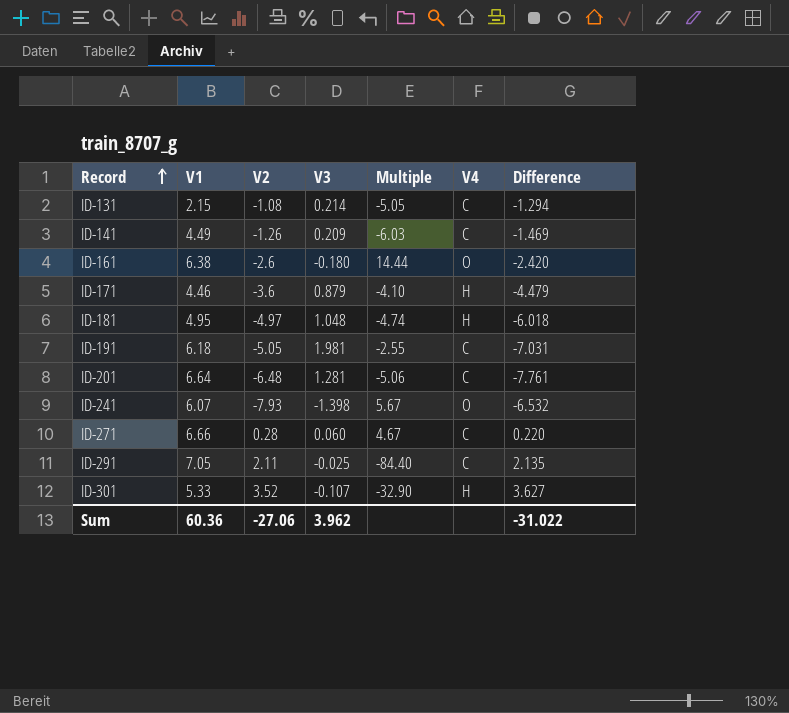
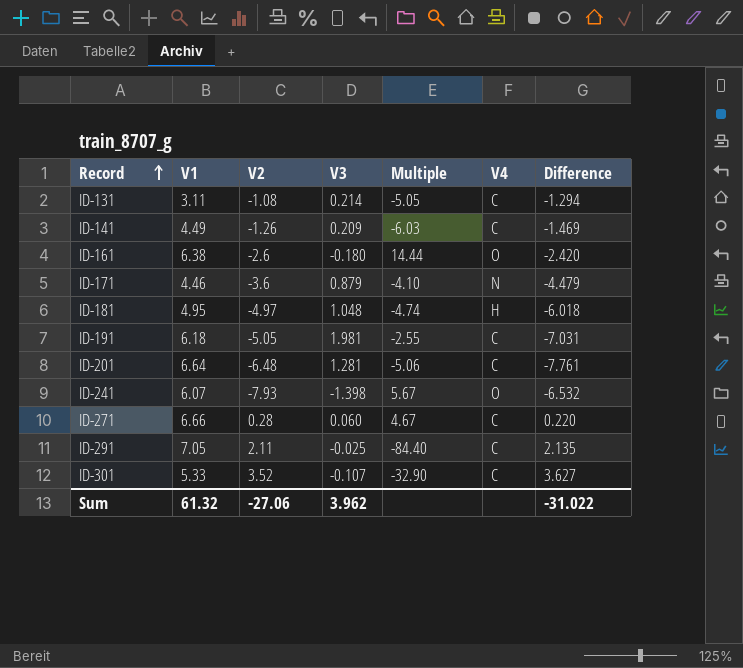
ID-131 | V1: 2.15 -> 3.11
ID-171 | V4: H -> N
ID-301 | V4: H -> C
Sum | V1: 60.36 -> 61.32

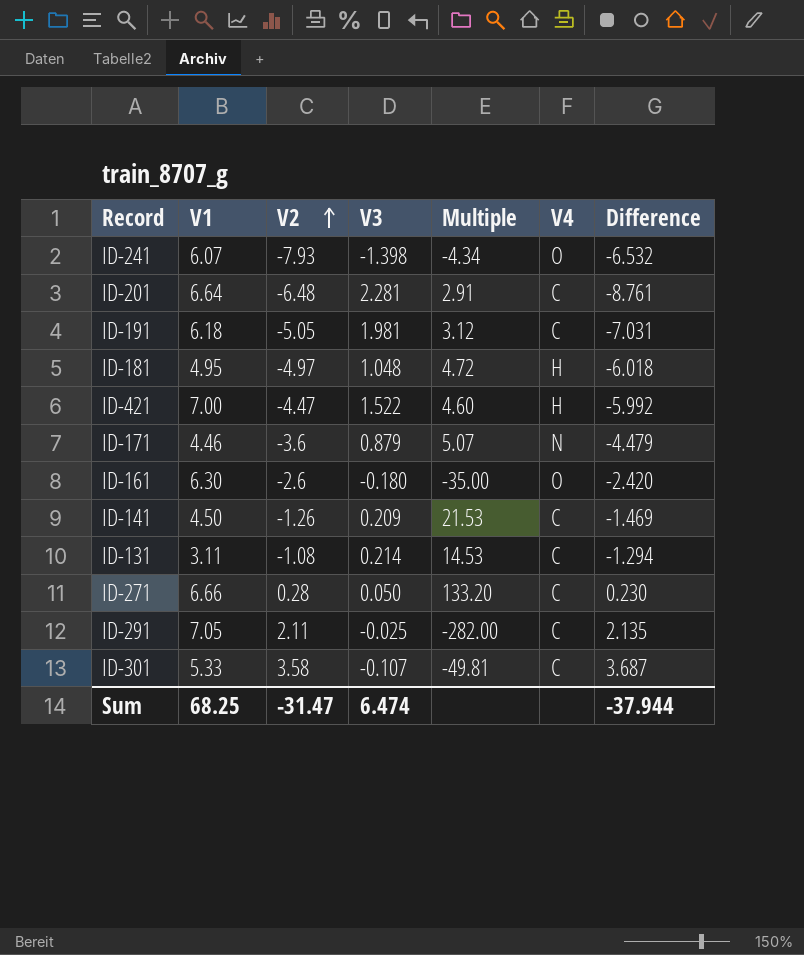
row order: Record ascending -> V2 ascending
column Multiple | formula: [V2] / [V3] -> [V1] / [V3]
ID-201 | V3: 1.281 -> 2.281
ID-201 | Difference: -7.761 -> -8.761
row ID-421: none -> 7.00 | -4.47 | 1.522 | 4.60 | H | -5.992
ID-161 | V1: 6.38 -> 6.30
ID-141 | V1: 4.49 -> 4.50
ID-271 | V3: 0.060 -> 0.050
ID-271 | Difference: 0.220 -> 0.230
ID-301 | V2: 3.52 -> 3.58
ID-301 | Difference: 3.627 -> 3.687
Sum | V1: 61.32 -> 68.25
Sum | V2: -27.06 -> -31.47
Sum | V3: 3.962 -> 6.474
Sum | Difference: -31.022 -> -37.944

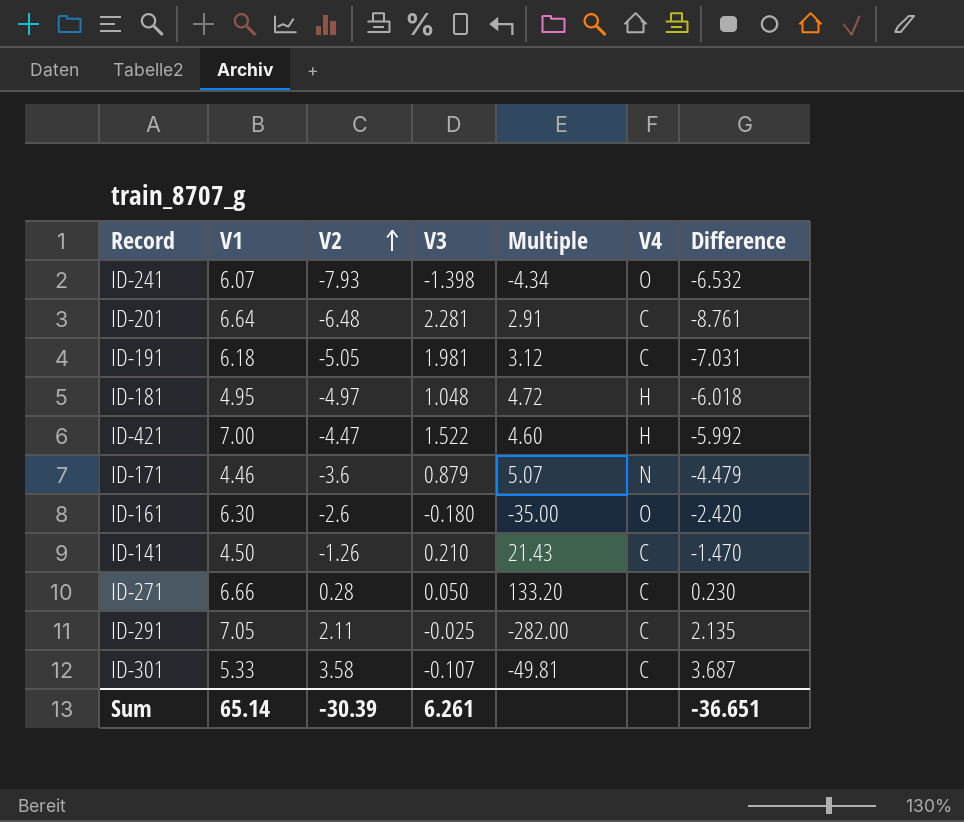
row ID-131: 3.11 | -1.08 | 0.214 | 14.53 | C | -1.294 -> none
ID-141 | V3: 0.209 -> 0.210
ID-141 | Multiple: 21.53 -> 21.43
ID-141 | Difference: -1.469 -> -1.470
Sum | V1: 68.25 -> 65.14
Sum | V2: -31.47 -> -30.39
Sum | V3: 6.474 -> 6.261
Sum | Difference: -37.944 -> -36.651

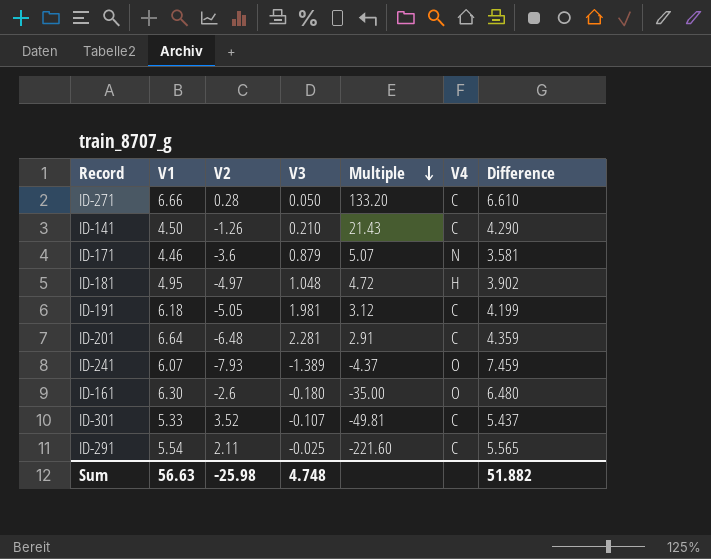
row order: V2 ascending -> Multiple descending
column Difference | formula: [V2] - [V3] -> [V1] - [V3]
row ID-421: 7.00 | -4.47 | 1.522 | 4.60 | H | -5.992 -> none
ID-241 | V3: -1.398 -> -1.389
ID-241 | Multiple: -4.34 -> -4.37
ID-301 | V2: 3.58 -> 3.52
ID-291 | V1: 7.05 -> 5.54
ID-291 | Multiple: -282.00 -> -221.60
Sum | V1: 65.14 -> 56.63
Sum | V2: -30.39 -> -25.98
Sum | V3: 6.261 -> 4.748
Sum | Difference: -36.651 -> 51.882

